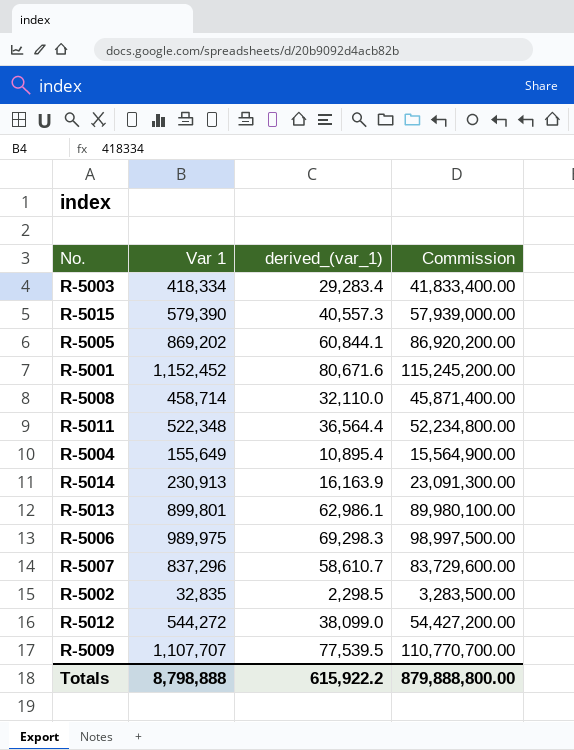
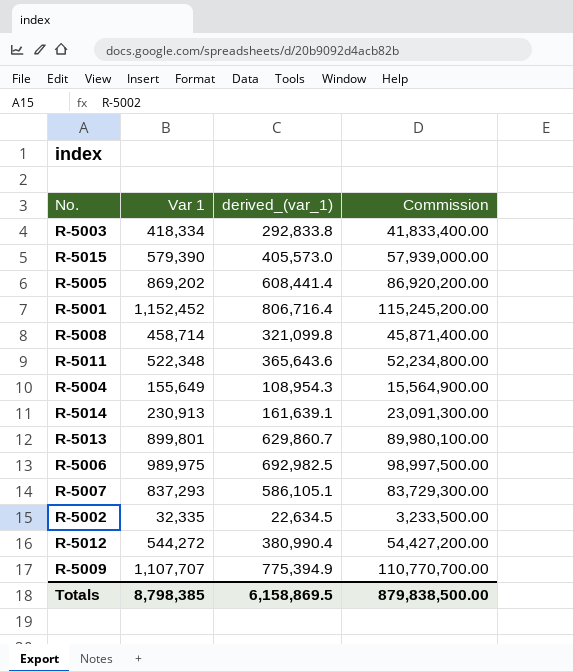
column derived_(var_1) | formula: [Var 1] * 0.07 -> [Var 1] * 0.7
R-5007 | Var 1: 837,296 -> 837,293
R-5007 | Commission: 83,729,600.00 -> 83,729,300.00
R-5002 | Var 1: 32,835 -> 32,335
R-5002 | Commission: 3,283,500.00 -> 3,233,500.00
Totals | Var 1: 8,798,888 -> 8,798,385
Totals | derived_(var_1): 615,922.2 -> 6,158,869.5
Totals | Commission: 879,888,800.00 -> 879,838,500.00

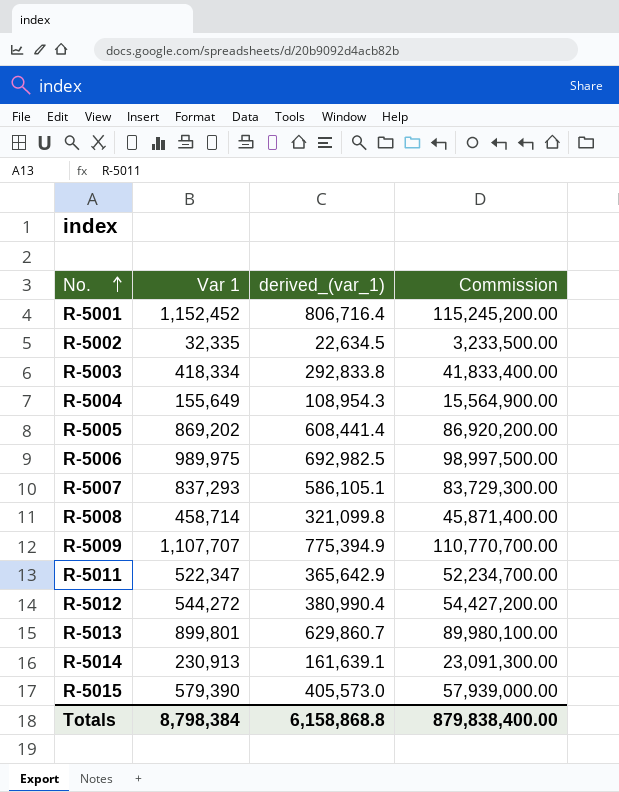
row order: none -> No. ascending
R-5011 | Var 1: 522,348 -> 522,347
R-5011 | derived_(var_1): 365,643.6 -> 365,642.9
R-5011 | Commission: 52,234,800.00 -> 52,234,700.00
Totals | Var 1: 8,798,385 -> 8,798,384
Totals | derived_(var_1): 6,158,869.5 -> 6,158,868.8
Totals | Commission: 879,838,500.00 -> 879,838,400.00

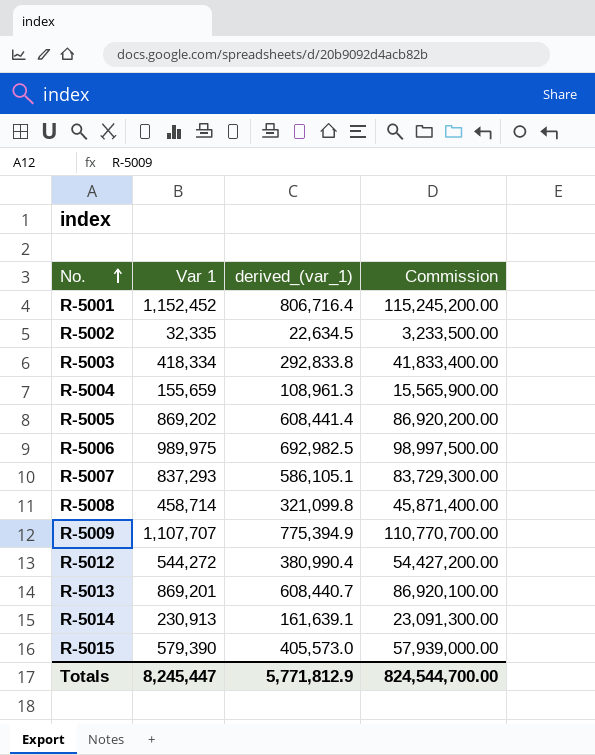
row R-5011: 522,347 | 365,642.9 | 52,234,700.00 -> none
R-5004 | Var 1: 155,649 -> 155,659
R-5004 | derived_(var_1): 108,954.3 -> 108,961.3
R-5004 | Commission: 15,564,900.00 -> 15,565,900.00
R-5013 | Var 1: 899,801 -> 869,201
R-5013 | derived_(var_1): 629,860.7 -> 608,440.7
R-5013 | Commission: 89,980,100.00 -> 86,920,100.00
Totals | Var 1: 8,798,384 -> 8,245,447
Totals | derived_(var_1): 6,158,868.8 -> 5,771,812.9
Totals | Commission: 879,838,400.00 -> 824,544,700.00

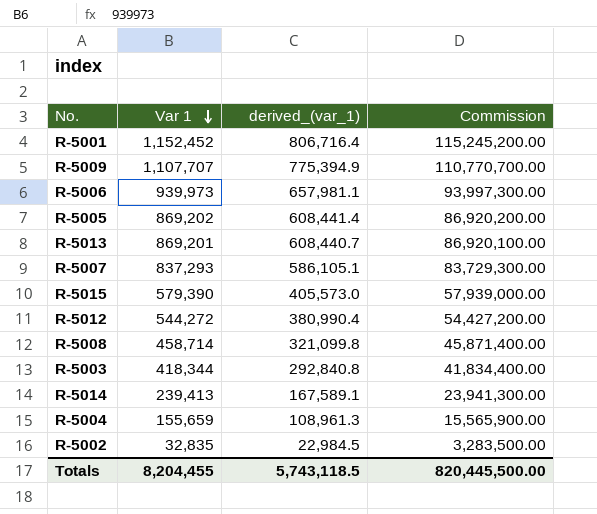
row order: No. ascending -> Var 1 descending
R-5006 | Var 1: 989,975 -> 939,973
R-5006 | derived_(var_1): 692,982.5 -> 657,981.1
R-5006 | Commission: 98,997,500.00 -> 93,997,300.00
R-5003 | Var 1: 418,334 -> 418,344
R-5003 | derived_(var_1): 292,833.8 -> 292,840.8
R-5003 | Commission: 41,833,400.00 -> 41,834,400.00
R-5014 | Var 1: 230,913 -> 239,413
R-5014 | derived_(var_1): 161,639.1 -> 167,589.1
R-5014 | Commission: 23,091,300.00 -> 23,941,300.00
R-5002 | Var 1: 32,335 -> 32,835
R-5002 | derived_(var_1): 22,634.5 -> 22,984.5
R-5002 | Commission: 3,233,500.00 -> 3,283,500.00
Totals | Var 1: 8,245,447 -> 8,204,455
Totals | derived_(var_1): 5,771,812.9 -> 5,743,118.5
Totals | Commission: 824,544,700.00 -> 820,445,500.00

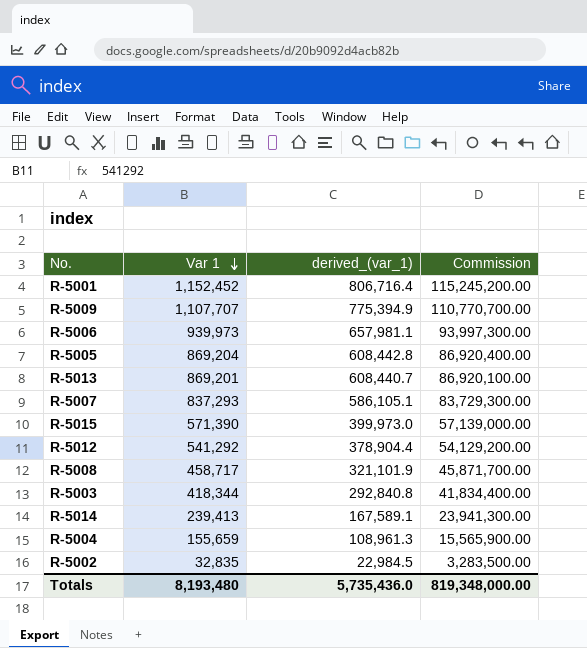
R-5005 | Var 1: 869,202 -> 869,204
R-5005 | derived_(var_1): 608,441.4 -> 608,442.8
R-5005 | Commission: 86,920,200.00 -> 86,920,400.00
R-5015 | Var 1: 579,390 -> 571,390
R-5015 | derived_(var_1): 405,573.0 -> 399,973.0
R-5015 | Commission: 57,939,000.00 -> 57,139,000.00
R-5012 | Var 1: 544,272 -> 541,292
R-5012 | derived_(var_1): 380,990.4 -> 378,904.4
R-5012 | Commission: 54,427,200.00 -> 54,129,200.00
R-5008 | Var 1: 458,714 -> 458,717
R-5008 | derived_(var_1): 321,099.8 -> 321,101.9
R-5008 | Commission: 45,871,400.00 -> 45,871,700.00
Totals | Var 1: 8,204,455 -> 8,193,480
Totals | derived_(var_1): 5,743,118.5 -> 5,735,436.0
Totals | Commission: 820,445,500.00 -> 819,348,000.00

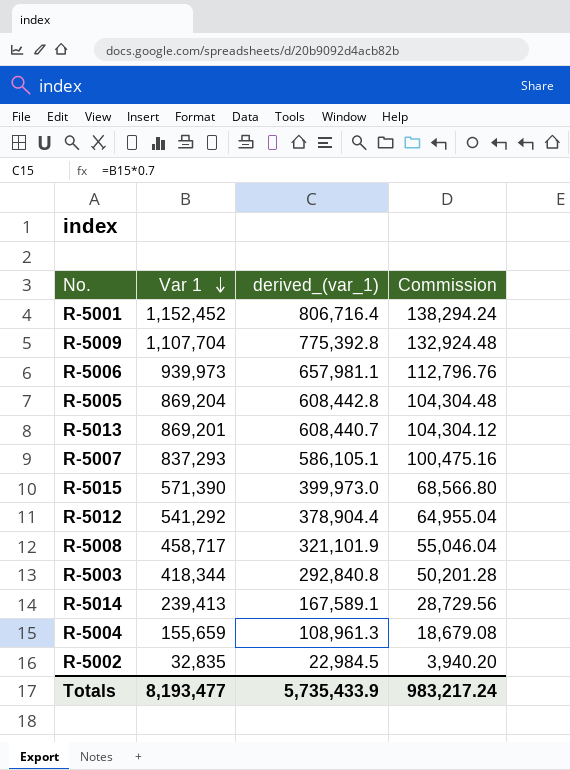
column Commission | formula: [Var 1] * 100 -> [Var 1] * 0.12
R-5009 | Var 1: 1,107,707 -> 1,107,704
R-5009 | derived_(var_1): 775,394.9 -> 775,392.8
Totals | Var 1: 8,193,480 -> 8,193,477
Totals | derived_(var_1): 5,735,436.0 -> 5,735,433.9
Totals | Commission: 819,348,000.00 -> 983,217.24

